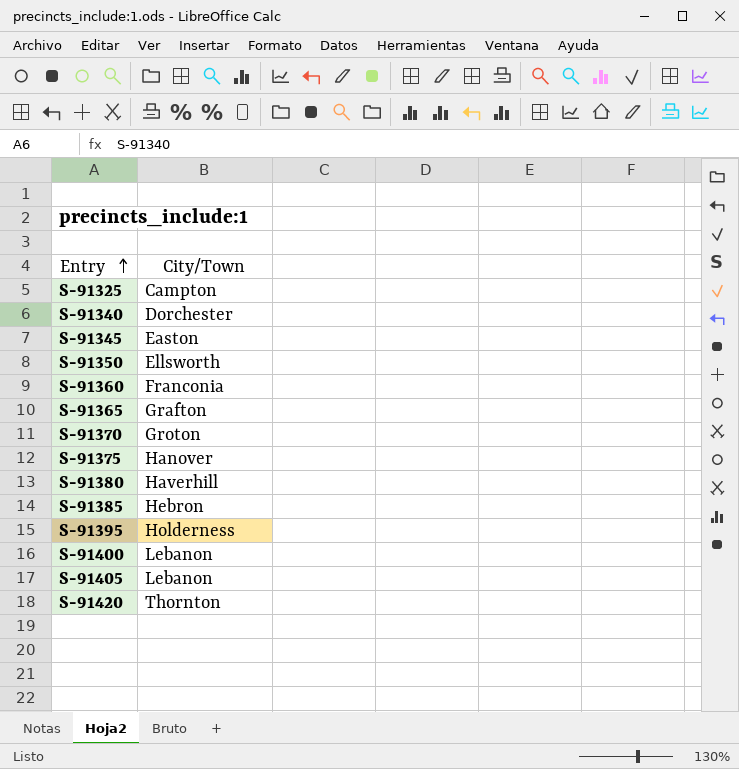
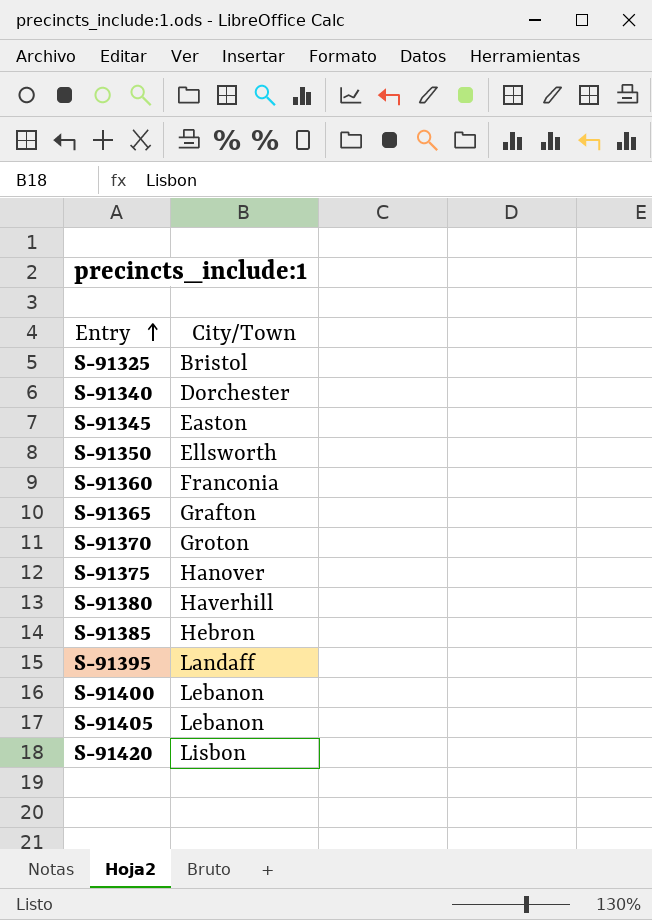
S-91325 | City/Town: Campton -> Bristol
S-91395 | City/Town: Holderness -> Landaff
S-91420 | City/Town: Thornton -> Lisbon

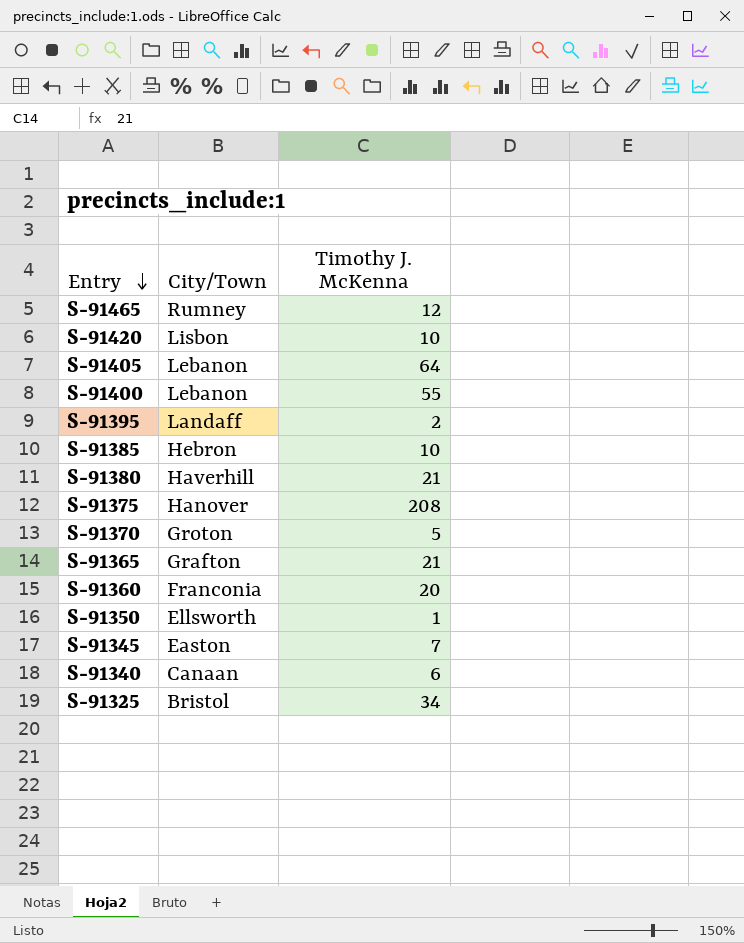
row order: Entry ascending -> Entry descending
column Timothy J. McKenna | position: none -> 3
row S-91465: none -> Rumney | 12
S-91340 | City/Town: Dorchester -> Canaan

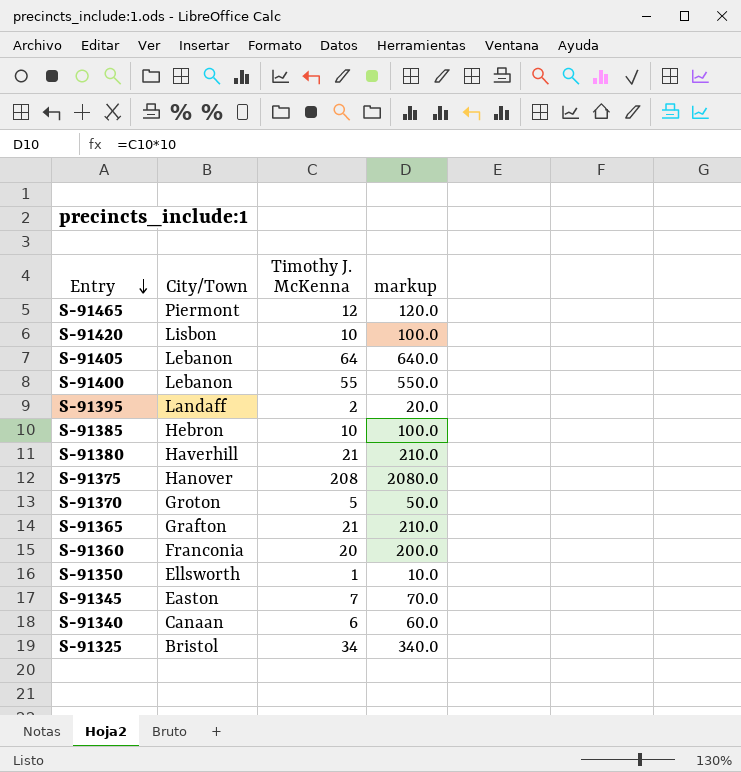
column markup | formula: none -> [Timothy J. McKenna] * 10
S-91465 | City/Town: Rumney -> Piermont

